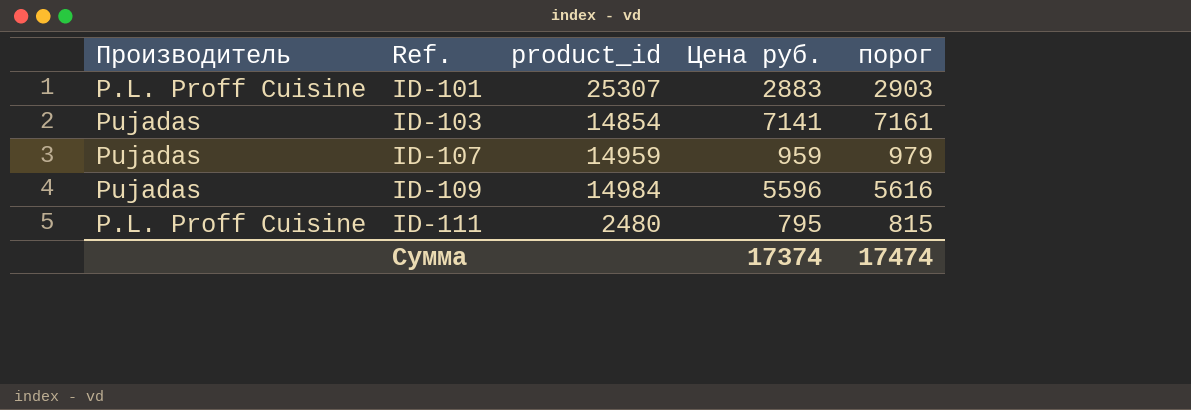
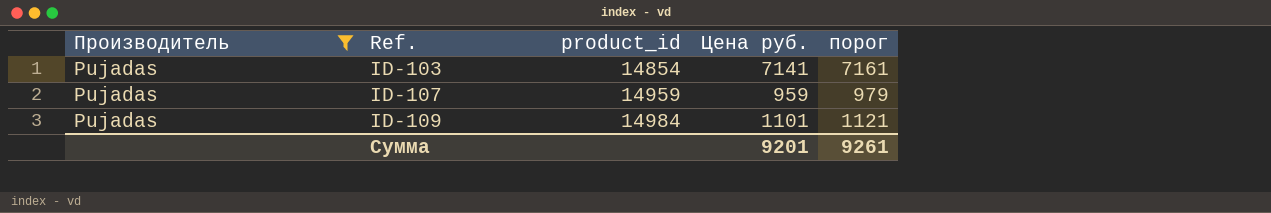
filter: none -> Производитель = Pujadas
ID-109 | Цена руб.: 5596 -> 1101
ID-109 | порог: 5616 -> 1121
Сумма | Цена руб.: 17374 -> 9201
Сумма | порог: 17474 -> 9261

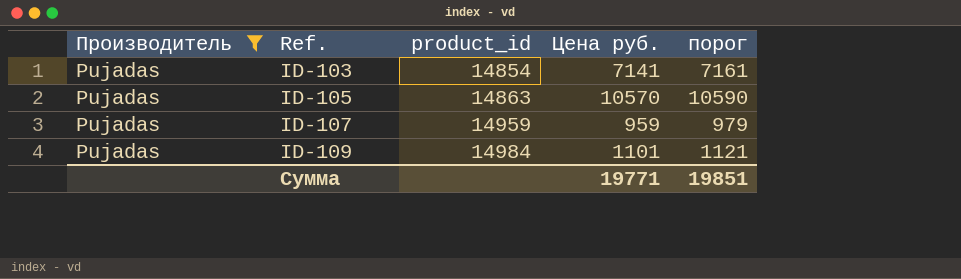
row ID-105: none -> Pujadas | 14863 | 10570 | 10590
Сумма | Цена руб.: 9201 -> 19771
Сумма | порог: 9261 -> 19851

